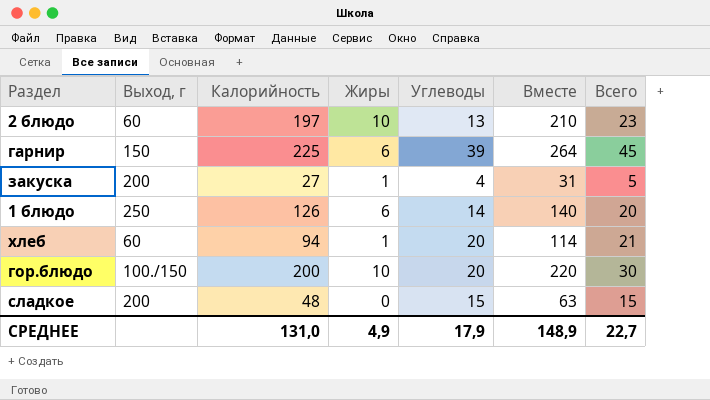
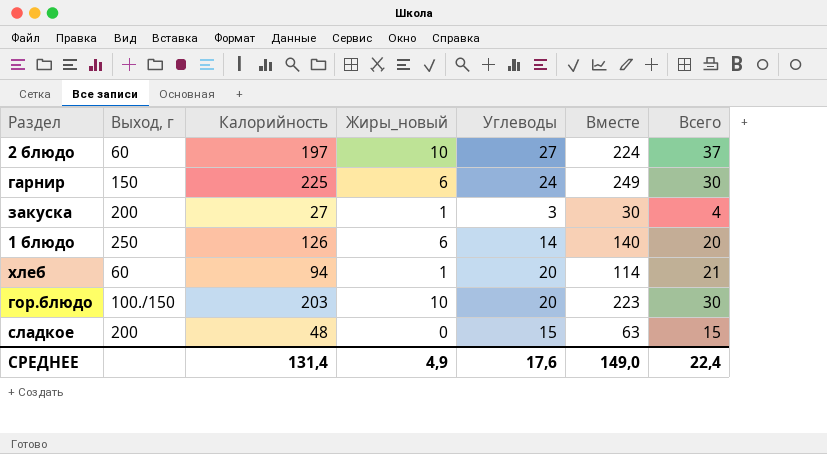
column name: Жиры -> Жиры_новый
2 блюдо | Углеводы: 13 -> 27
2 блюдо | Вместе: 210 -> 224
2 блюдо | Всего: 23 -> 37
гарнир | Углеводы: 39 -> 24
гарнир | Вместе: 264 -> 249
гарнир | Всего: 45 -> 30
закуска | Углеводы: 4 -> 3
закуска | Вместе: 31 -> 30
закуска | Всего: 5 -> 4
гор.блюдо | Калорийность: 200 -> 203
гор.блюдо | Вместе: 220 -> 223
СРЕДНЕЕ | Калорийность: 131,0 -> 131,4
СРЕДНЕЕ | Углеводы: 17,9 -> 17,6
СРЕДНЕЕ | Вместе: 148,9 -> 149,0
СРЕДНЕЕ | Всего: 22,7 -> 22,4

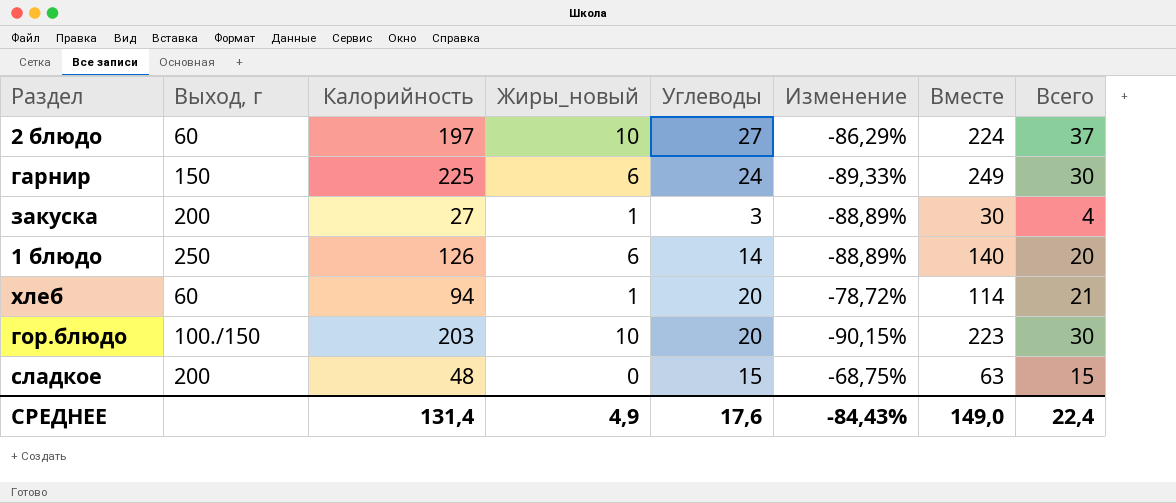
column Изменение | formula: none -> ([Углеводы] - [Калорийность]) / [Калорийность]

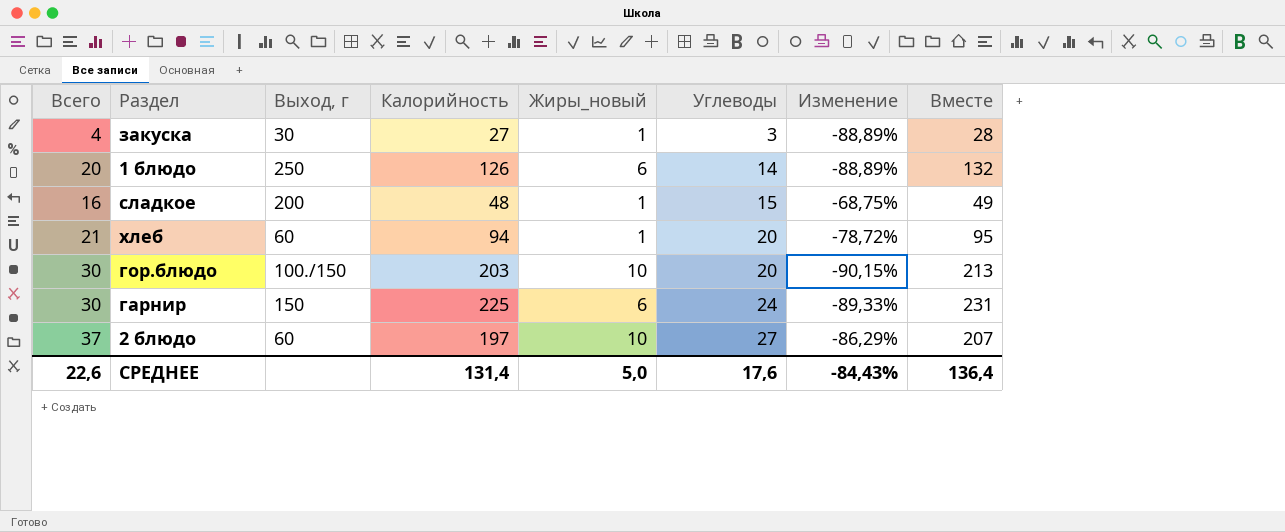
row order: none -> Углеводы ascending
column Всего | position: 8 -> 1
column Вместе | formula: [Калорийность] + [Углеводы] -> [Калорийность] + [Жиры_новый]
закуска | Выход, г: 200 -> 30
сладкое | Всего: 15 -> 16
сладкое | Жиры_новый: 0 -> 1
СРЕДНЕЕ | Всего: 22,4 -> 22,6
СРЕДНЕЕ | Жиры_новый: 4,9 -> 5,0
СРЕДНЕЕ | Вместе: 149,0 -> 136,4

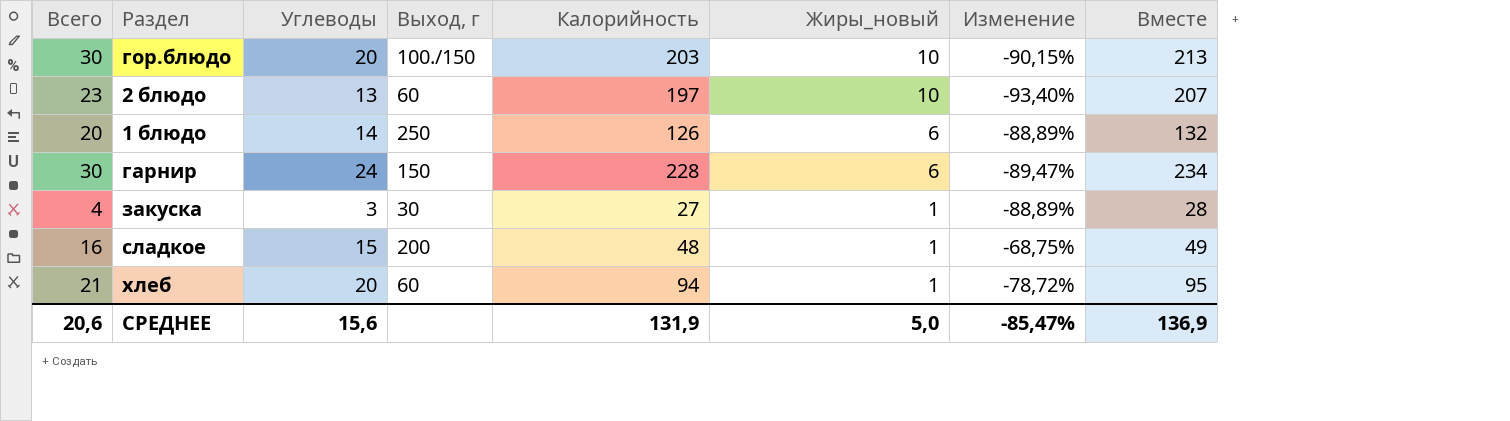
row order: Углеводы ascending -> Жиры_новый descending
column Углеводы | position: 6 -> 3
2 блюдо | Всего: 37 -> 23
2 блюдо | Углеводы: 27 -> 13
2 блюдо | Изменение: -86,29% -> -93,40%
гарнир | Калорийность: 225 -> 228
гарнир | Изменение: -89,33% -> -89,47%
гарнир | Вместе: 231 -> 234
СРЕДНЕЕ | Всего: 22,6 -> 20,6
СРЕДНЕЕ | Углеводы: 17,6 -> 15,6
СРЕДНЕЕ | Калорийность: 131,4 -> 131,9
СРЕДНЕЕ | Изменение: -84,43% -> -85,47%
СРЕДНЕЕ | Вместе: 136,4 -> 136,9

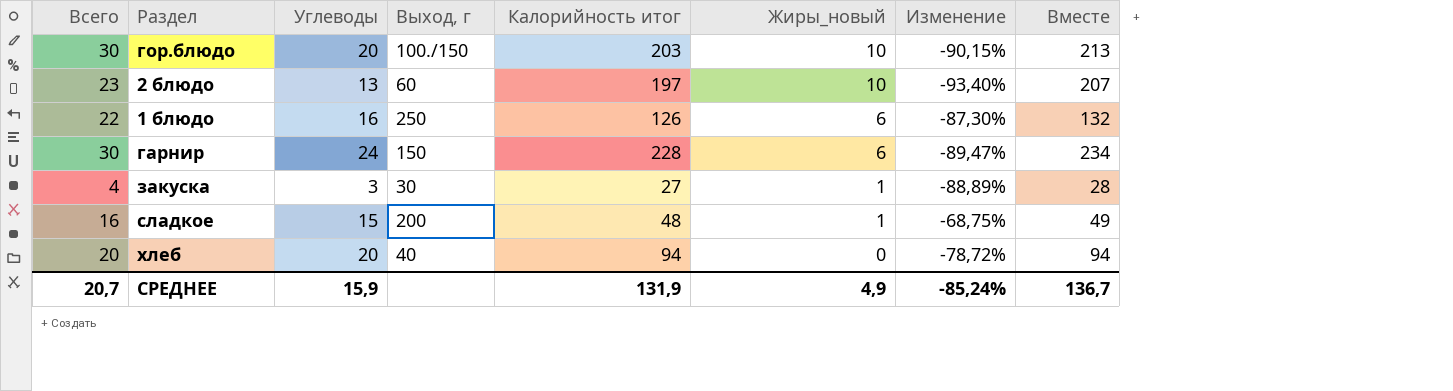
column name: Калорийность -> Калорийность итог
1 блюдо | Всего: 20 -> 22
1 блюдо | Углеводы: 14 -> 16
1 блюдо | Изменение: -88,89% -> -87,30%
хлеб | Всего: 21 -> 20
хлеб | Выход, г: 60 -> 40
хлеб | Жиры_новый: 1 -> 0
хлеб | Вместе: 95 -> 94
СРЕДНЕЕ | Всего: 20,6 -> 20,7
СРЕДНЕЕ | Углеводы: 15,6 -> 15,9
СРЕДНЕЕ | Жиры_новый: 5,0 -> 4,9
СРЕДНЕЕ | Изменение: -85,47% -> -85,24%
СРЕДНЕЕ | Вместе: 136,9 -> 136,7

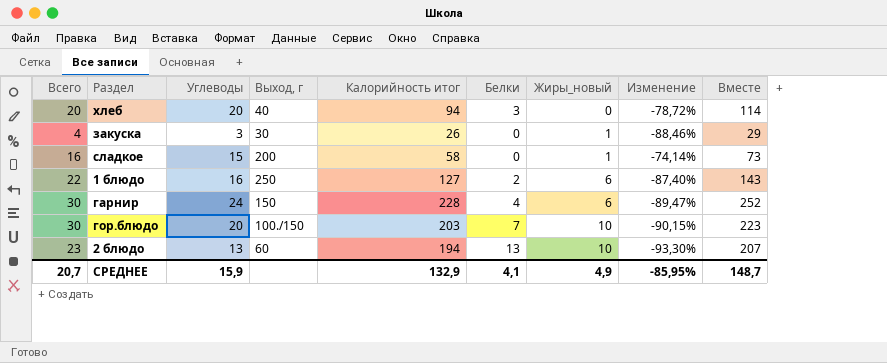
row order: Жиры_новый descending -> Жиры_новый ascending
column Белки | position: none -> 6
column Вместе | formula: [Калорийность итог] + [Жиры_новый] -> [Углеводы] + [Калорийность итог]
закуска | Калорийность итог: 27 -> 26
закуска | Изменение: -88,89% -> -88,46%
сладкое | Калорийность итог: 48 -> 58
сладкое | Изменение: -68,75% -> -74,14%
1 блюдо | Калорийность итог: 126 -> 127
1 блюдо | Изменение: -87,30% -> -87,40%
2 блюдо | Калорийность итог: 197 -> 194
2 блюдо | Изменение: -93,40% -> -93,30%
СРЕДНЕЕ | Калорийность итог: 131,9 -> 132,9
СРЕДНЕЕ | Изменение: -85,24% -> -85,95%
СРЕДНЕЕ | Вместе: 136,7 -> 148,7

